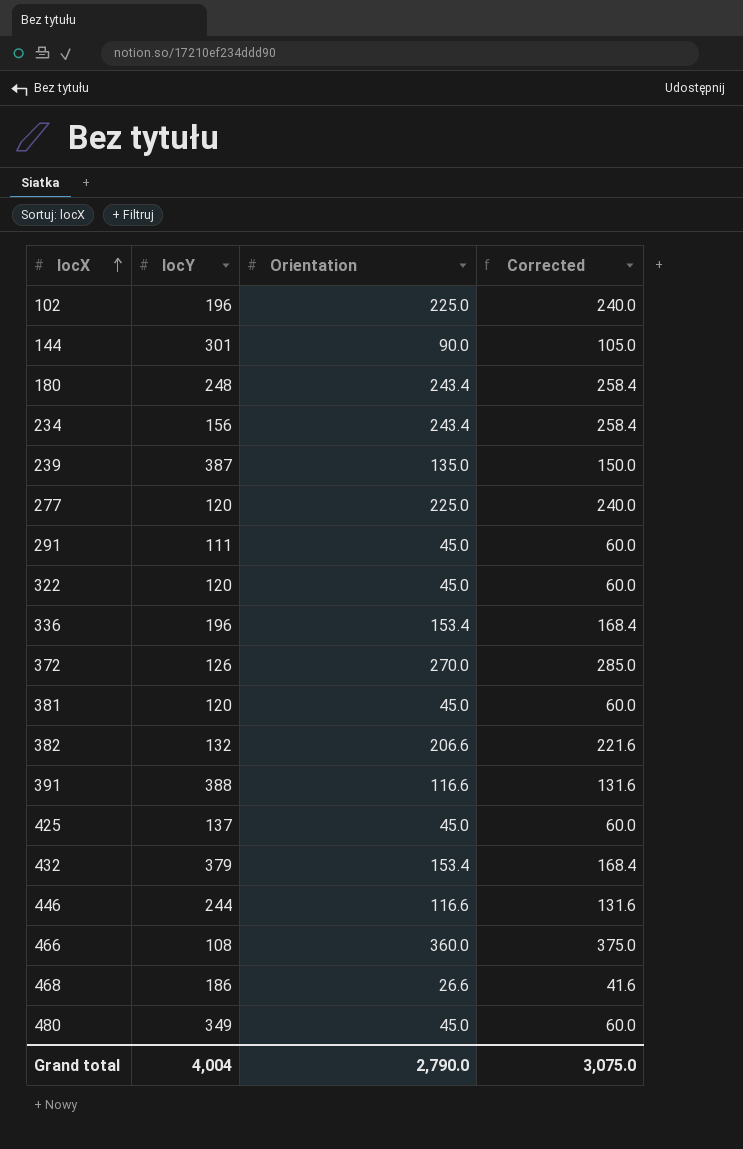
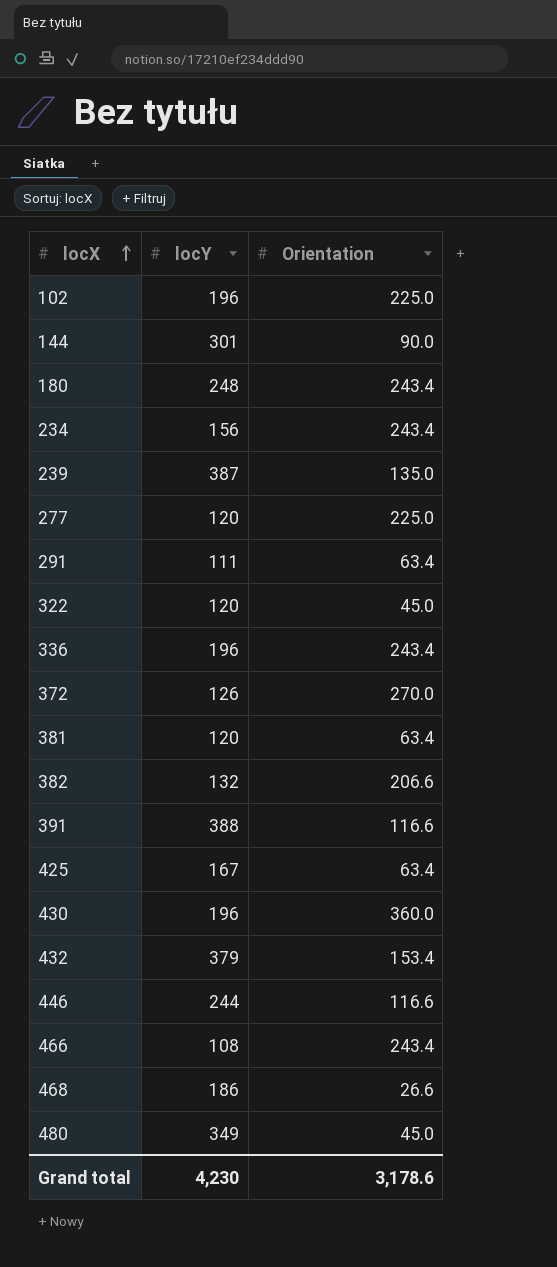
column Corrected | formula: [Orientation] + 15 -> none
291 | Orientation: 45.0 -> 63.4
336 | Orientation: 153.4 -> 243.4
381 | Orientation: 45.0 -> 63.4
425 | locY: 137 -> 167
425 | Orientation: 45.0 -> 63.4
row 430: none -> 196 | 360.0
466 | Orientation: 360.0 -> 243.4
Grand total | locY: 4,004 -> 4,230
Grand total | Orientation: 2,790.0 -> 3,178.6

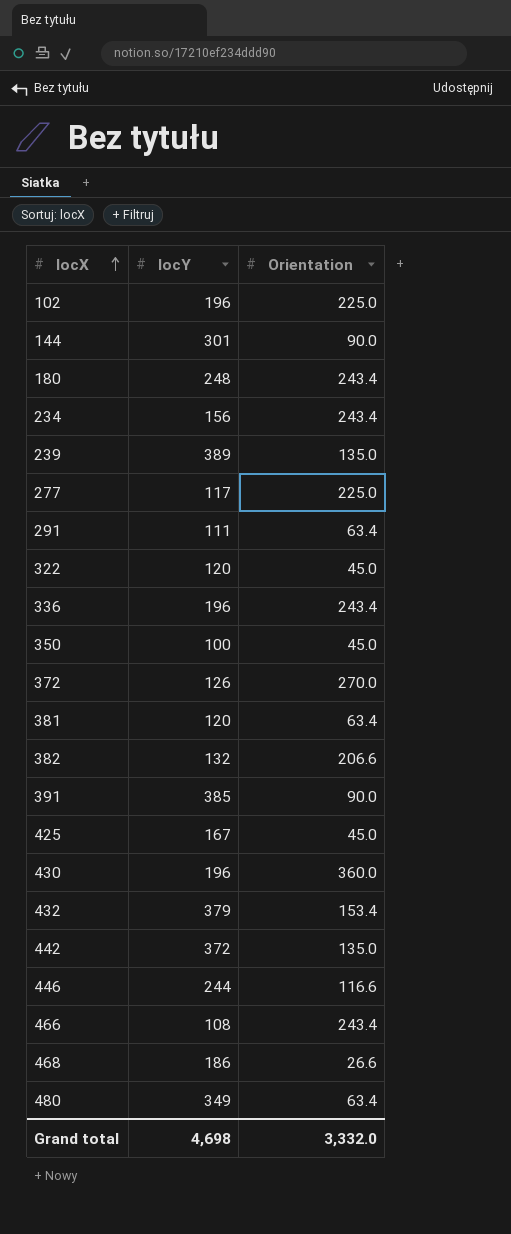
239 | locY: 387 -> 389
277 | locY: 120 -> 117
row 350: none -> 100 | 45.0
391 | locY: 388 -> 385
391 | Orientation: 116.6 -> 90.0
425 | Orientation: 63.4 -> 45.0
row 442: none -> 372 | 135.0
480 | Orientation: 45.0 -> 63.4
Grand total | locY: 4,230 -> 4,698
Grand total | Orientation: 3,178.6 -> 3,332.0

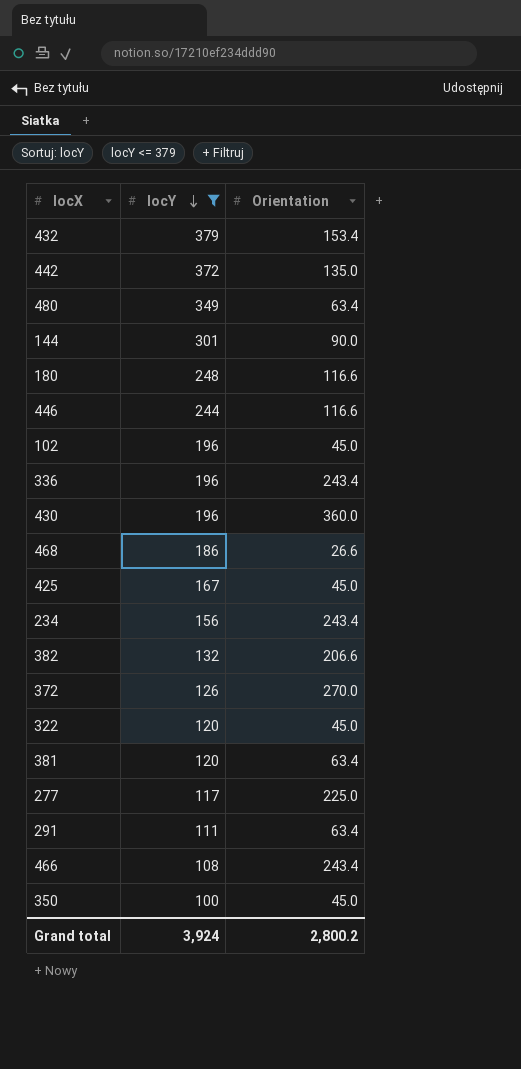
filter: none -> locY <= 379
row order: locX ascending -> locY descending
180 | Orientation: 243.4 -> 116.6
102 | Orientation: 225.0 -> 45.0
Grand total | locY: 4,698 -> 3,924
Grand total | Orientation: 3,332.0 -> 2,800.2

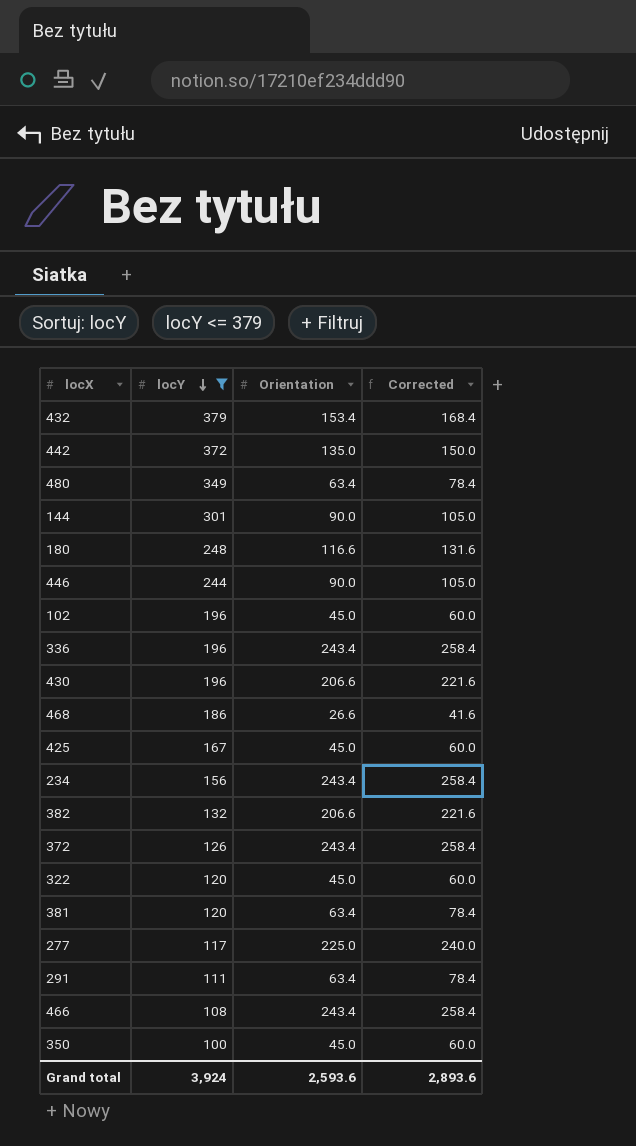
column Corrected | formula: none -> [Orientation] + 15
446 | Orientation: 116.6 -> 90.0
430 | Orientation: 360.0 -> 206.6
372 | Orientation: 270.0 -> 243.4
Grand total | Orientation: 2,800.2 -> 2,593.6

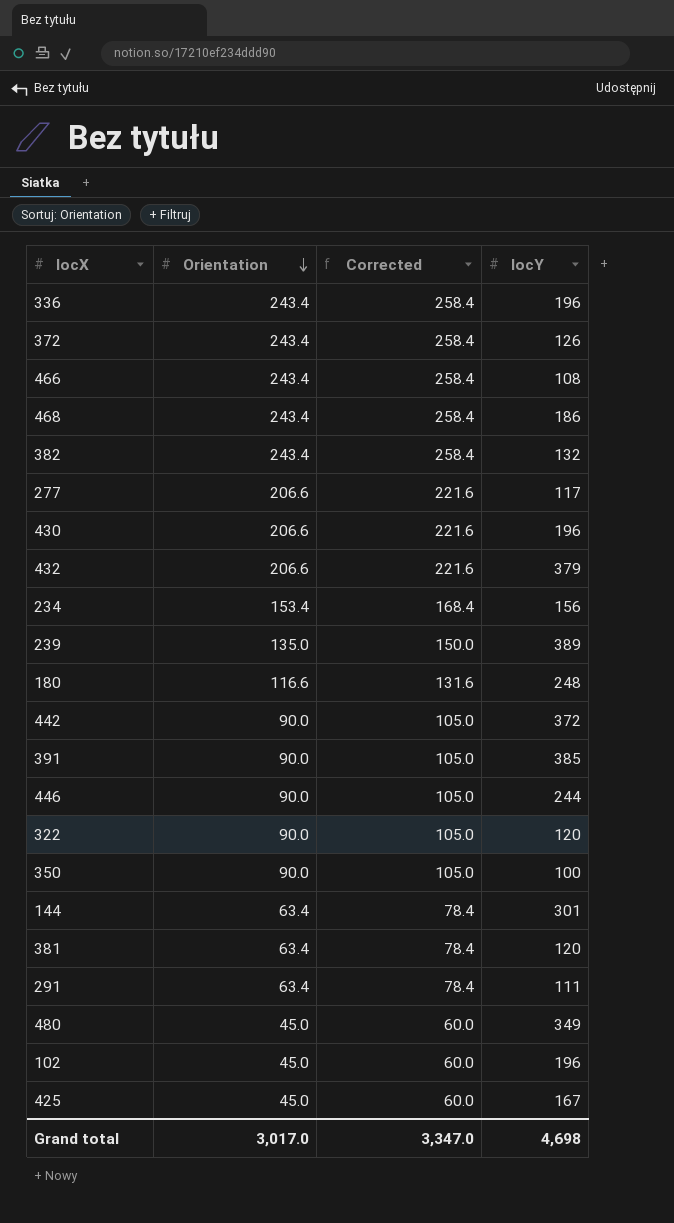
filter: locY <= 379 -> none
row order: locY descending -> Orientation descending
column locY | position: 2 -> 4
468 | Orientation: 26.6 -> 243.4
468 | Corrected: 41.6 -> 258.4
382 | Orientation: 206.6 -> 243.4
382 | Corrected: 221.6 -> 258.4
277 | Orientation: 225.0 -> 206.6
277 | Corrected: 240.0 -> 221.6
432 | Orientation: 153.4 -> 206.6
432 | Corrected: 168.4 -> 221.6
234 | Orientation: 243.4 -> 153.4
234 | Corrected: 258.4 -> 168.4
442 | Orientation: 135.0 -> 90.0
442 | Corrected: 150.0 -> 105.0
322 | Orientation: 45.0 -> 90.0
322 | Corrected: 60.0 -> 105.0
350 | Orientation: 45.0 -> 90.0
350 | Corrected: 60.0 -> 105.0
144 | Orientation: 90.0 -> 63.4
144 | Corrected: 105.0 -> 78.4
480 | Orientation: 63.4 -> 45.0
480 | Corrected: 78.4 -> 60.0
Grand total | Orientation: 2,593.6 -> 3,017.0
Grand total | Corrected: 2,893.6 -> 3,347.0
Grand total | locY: 3,924 -> 4,698

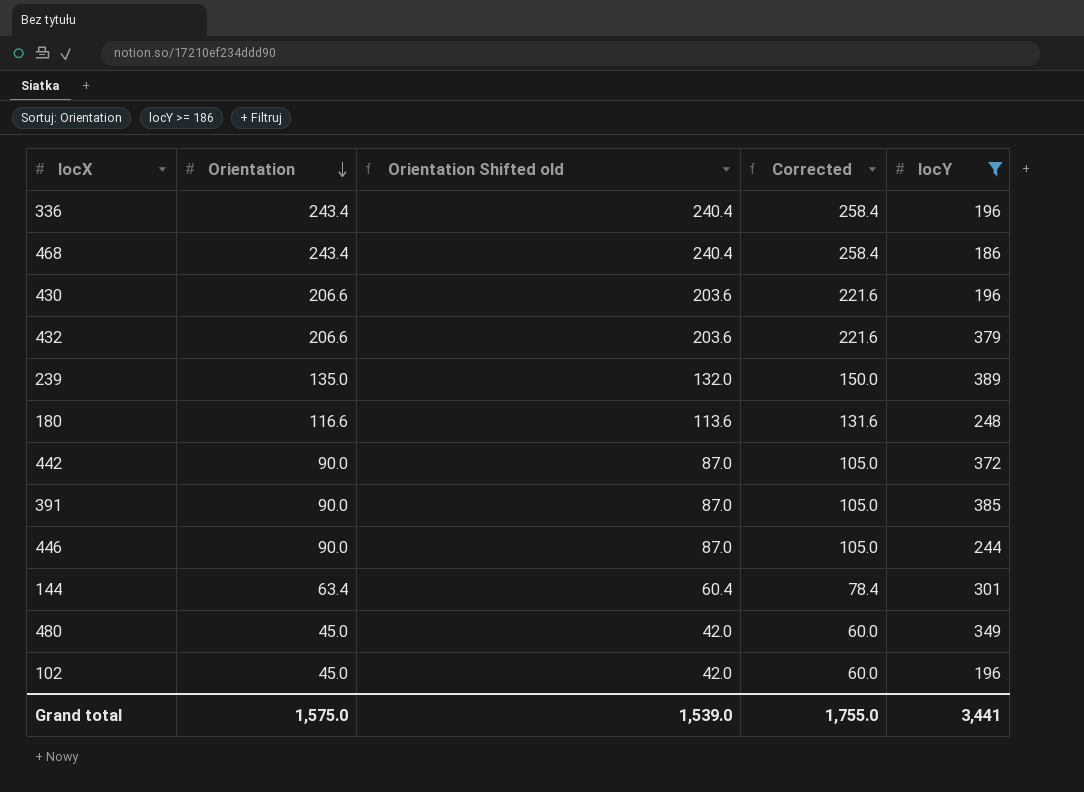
filter: none -> locY >= 186
column Orientation Shifted old | formula: none -> [Orientation] - 3
Grand total | Orientation: 3,017.0 -> 1,575.0
Grand total | Corrected: 3,347.0 -> 1,755.0
Grand total | locY: 4,698 -> 3,441

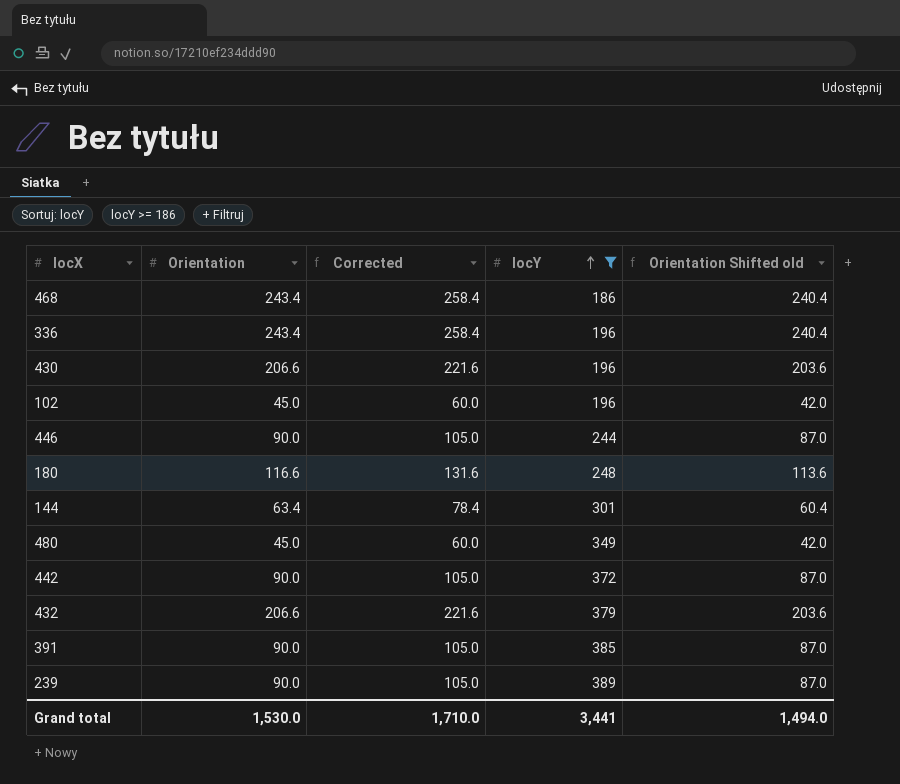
row order: Orientation descending -> locY ascending
column Orientation Shifted old | position: 3 -> 5
239 | Orientation: 135.0 -> 90.0
239 | Corrected: 150.0 -> 105.0
239 | Orientation Shifted old: 132.0 -> 87.0
Grand total | Orientation: 1,575.0 -> 1,530.0
Grand total | Corrected: 1,755.0 -> 1,710.0
Grand total | Orientation Shifted old: 1,539.0 -> 1,494.0

